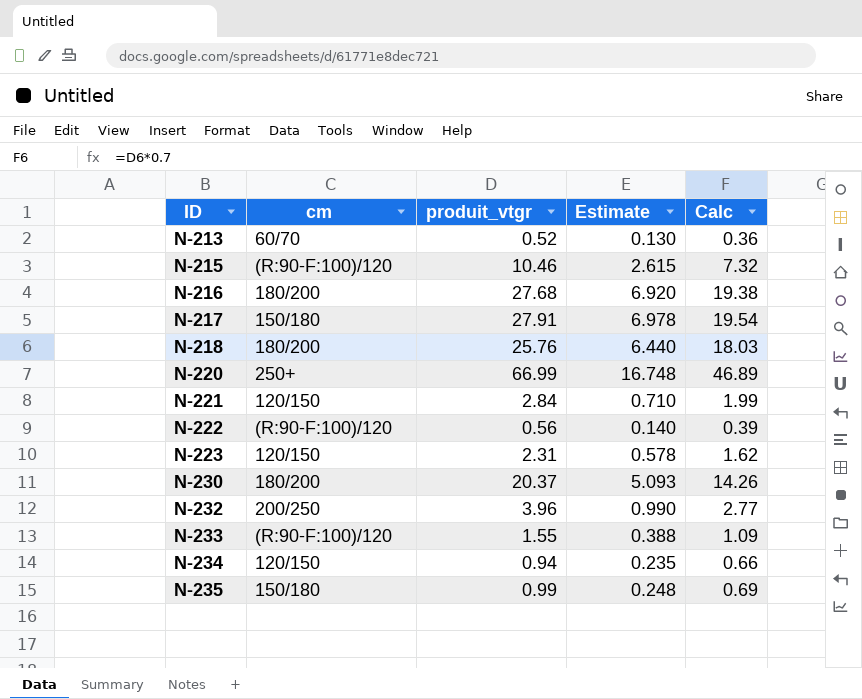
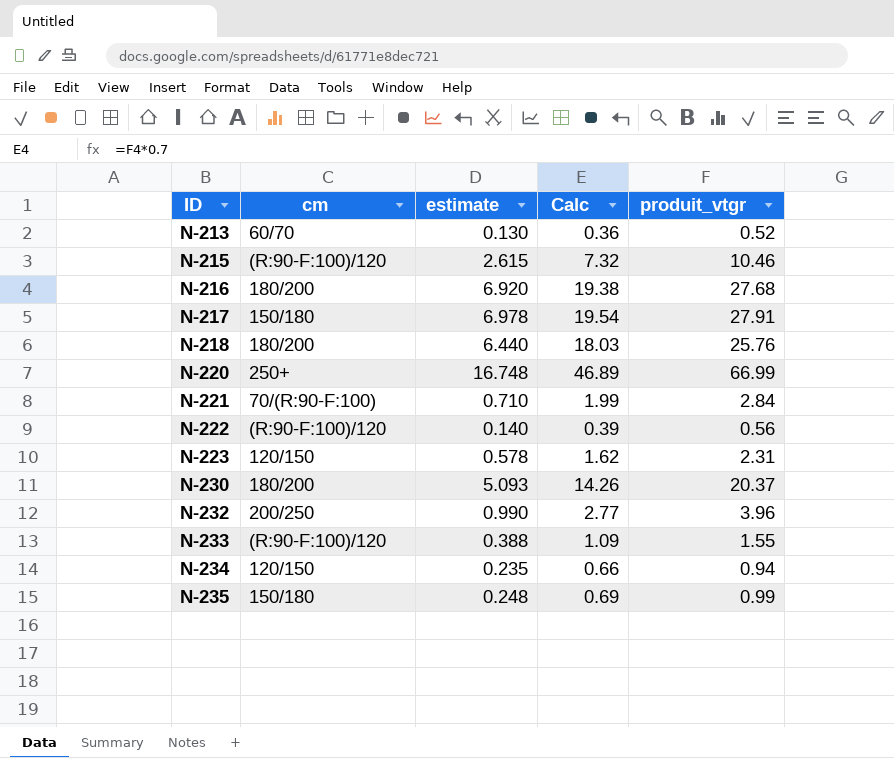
column name: Estimate -> estimate
column produit_vtgr | position: 3 -> 5
N-221 | cm: 120/150 -> 70/(R:90-F:100)

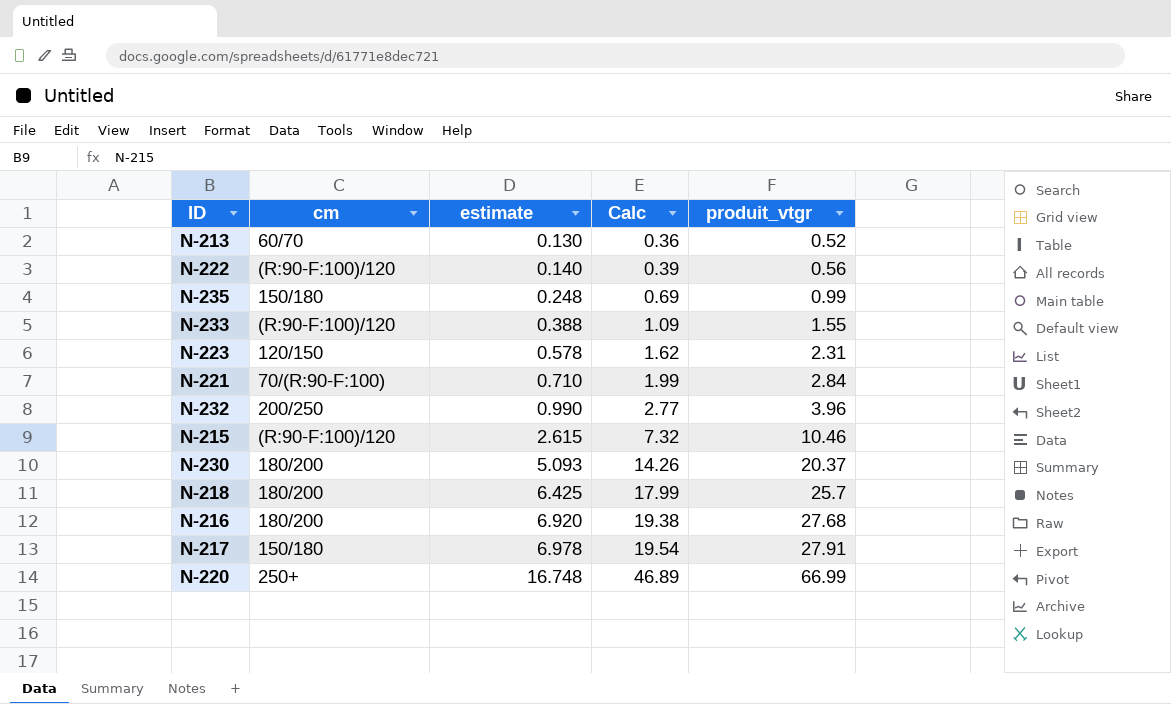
row order: ID ascending -> estimate ascending
row N-234: 120/150 | 0.235 | 0.66 | 0.94 -> none
N-218 | estimate: 6.440 -> 6.425
N-218 | Calc: 18.03 -> 17.99
N-218 | produit_vtgr: 25.76 -> 25.7

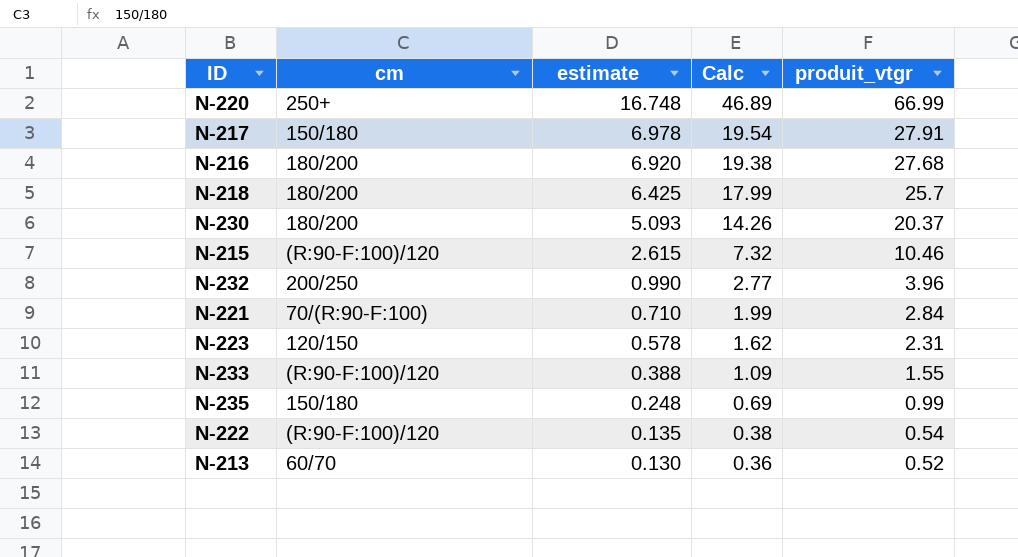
row order: estimate ascending -> estimate descending
N-222 | estimate: 0.140 -> 0.135
N-222 | Calc: 0.39 -> 0.38
N-222 | produit_vtgr: 0.56 -> 0.54

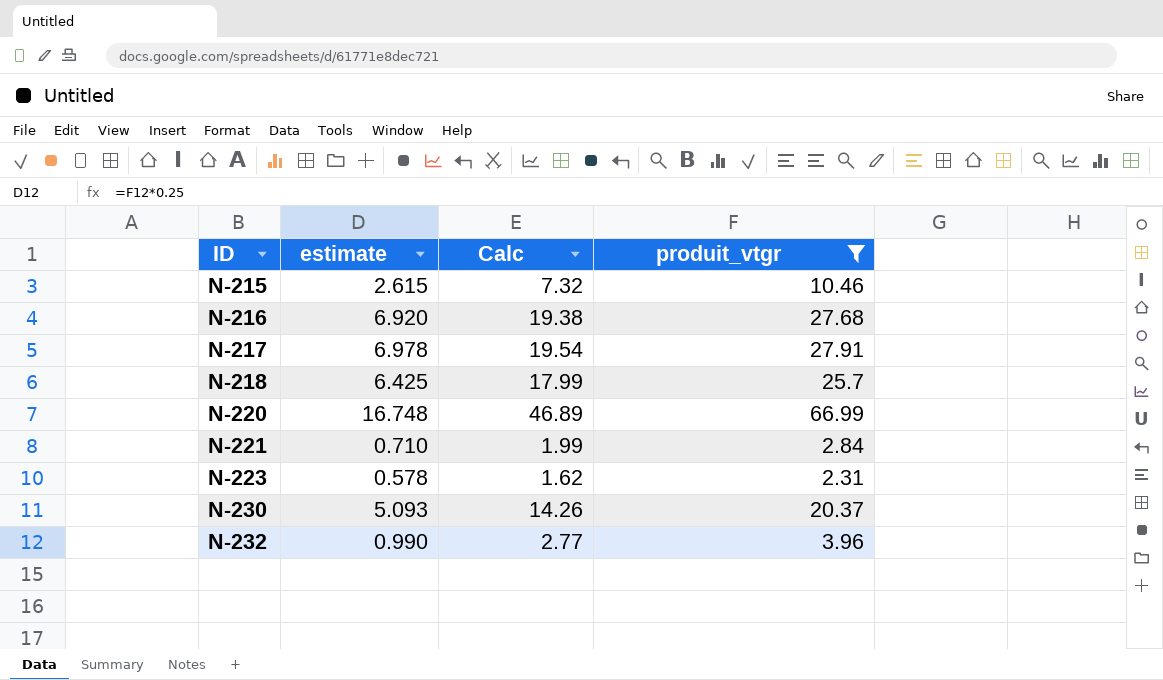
filter: none -> produit_vtgr >= 2.31
row order: estimate descending -> ID ascending
column cm | position: 2 -> none

